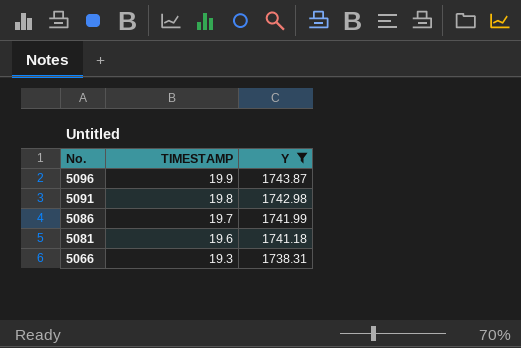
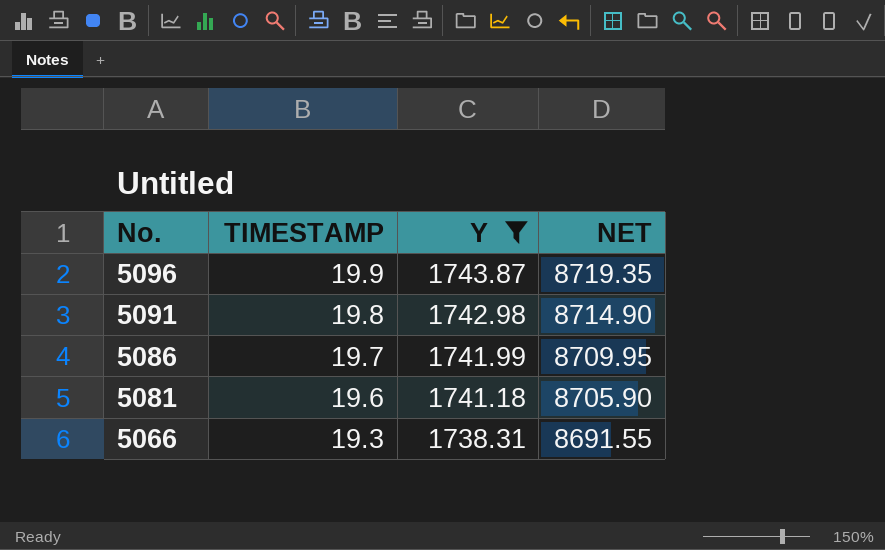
column NET | formula: none -> [Y] * 5

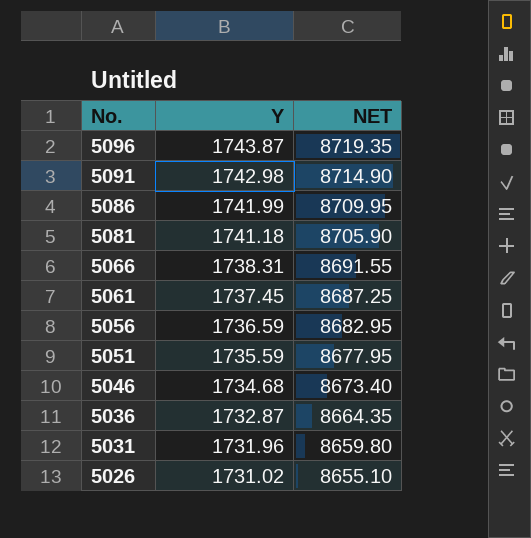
filter: Y >= 1738.31 -> none
column TIMESTAMP | position: 2 -> none

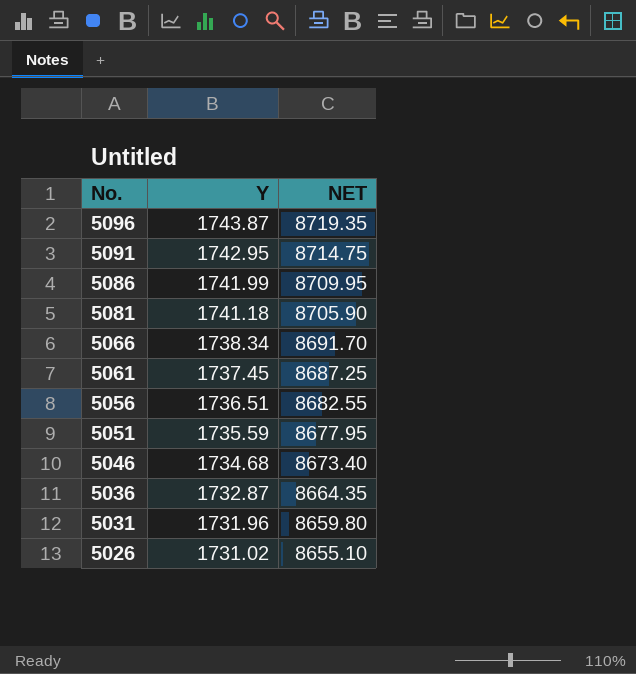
5091 | Y: 1742.98 -> 1742.95
5091 | NET: 8714.90 -> 8714.75
5066 | Y: 1738.31 -> 1738.34
5066 | NET: 8691.55 -> 8691.70
5056 | Y: 1736.59 -> 1736.51
5056 | NET: 8682.95 -> 8682.55

